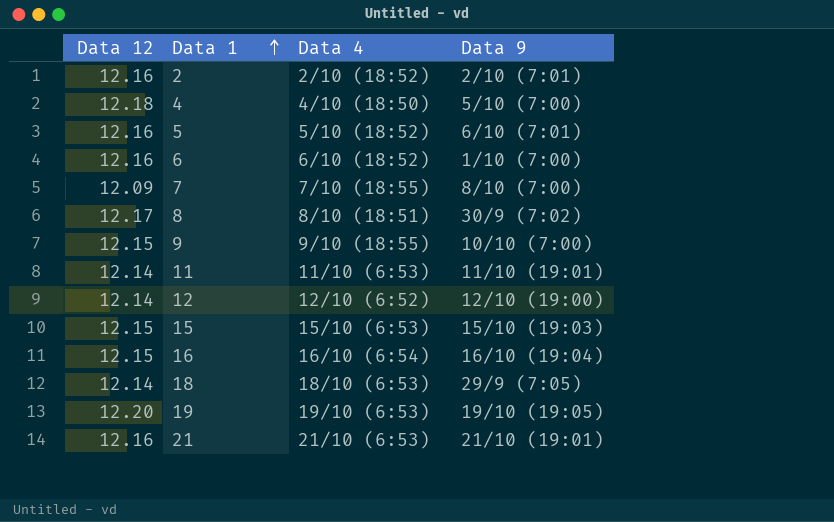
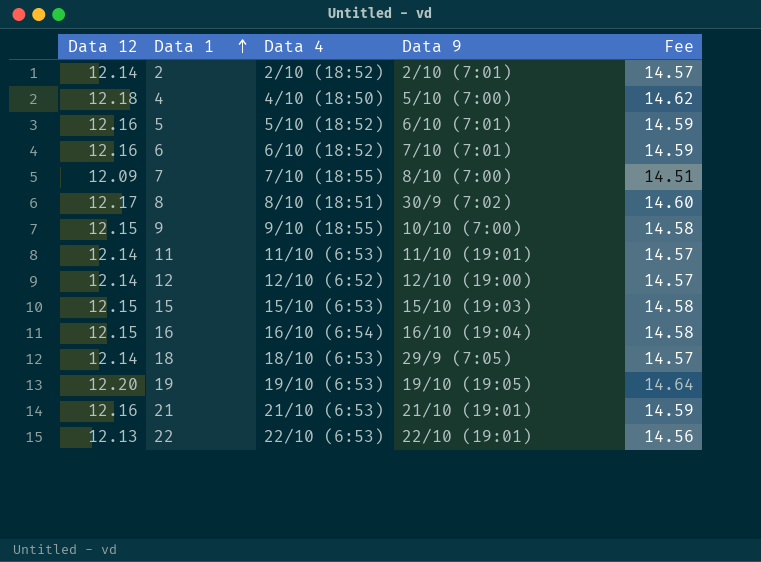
column Fee | formula: none -> [Data 12] * 1.2
2 | Data 12: 12.16 -> 12.14
6 | Data 9: 1/10 (7:00) -> 7/10 (7:01)
row 22: none -> 12.13 | 22/10 (6:53) | 22/10 (19:01) | 14.56

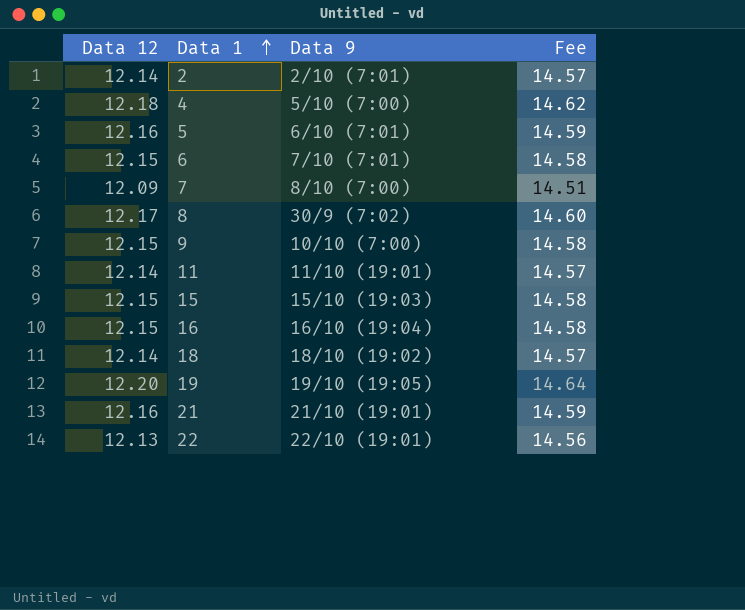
column Data 4 | position: 3 -> none
row 12: 12.14 | 12/10 (6:52) | 12/10 (19:00) | 14.57 -> none
6 | Data 12: 12.16 -> 12.15
6 | Fee: 14.59 -> 14.58
18 | Data 9: 29/9 (7:05) -> 18/10 (19:02)

